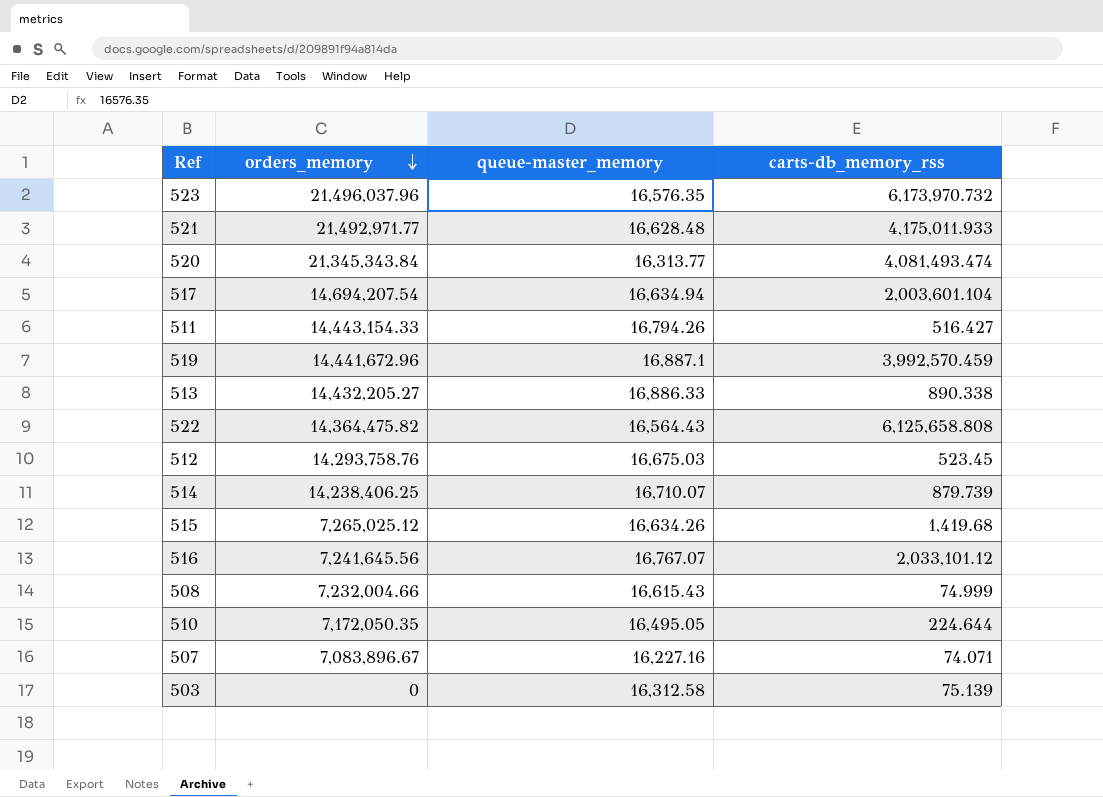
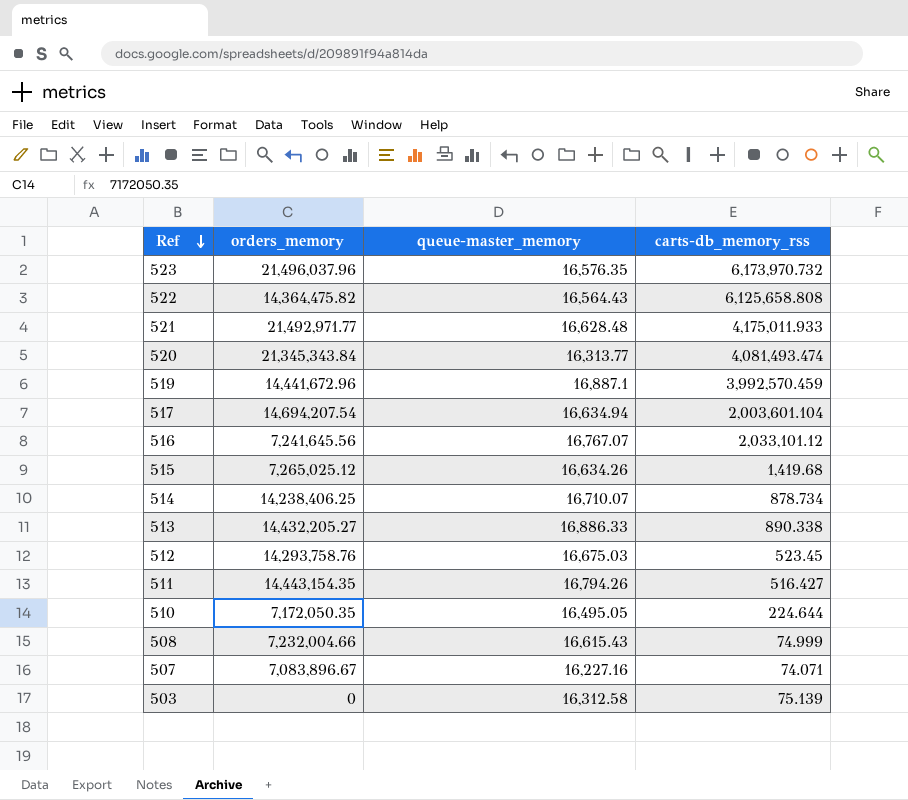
row order: orders_memory descending -> Ref descending
514 | carts-db_memory_rss: 879.739 -> 878.734
511 | orders_memory: 14,443,154.33 -> 14,443,154.35

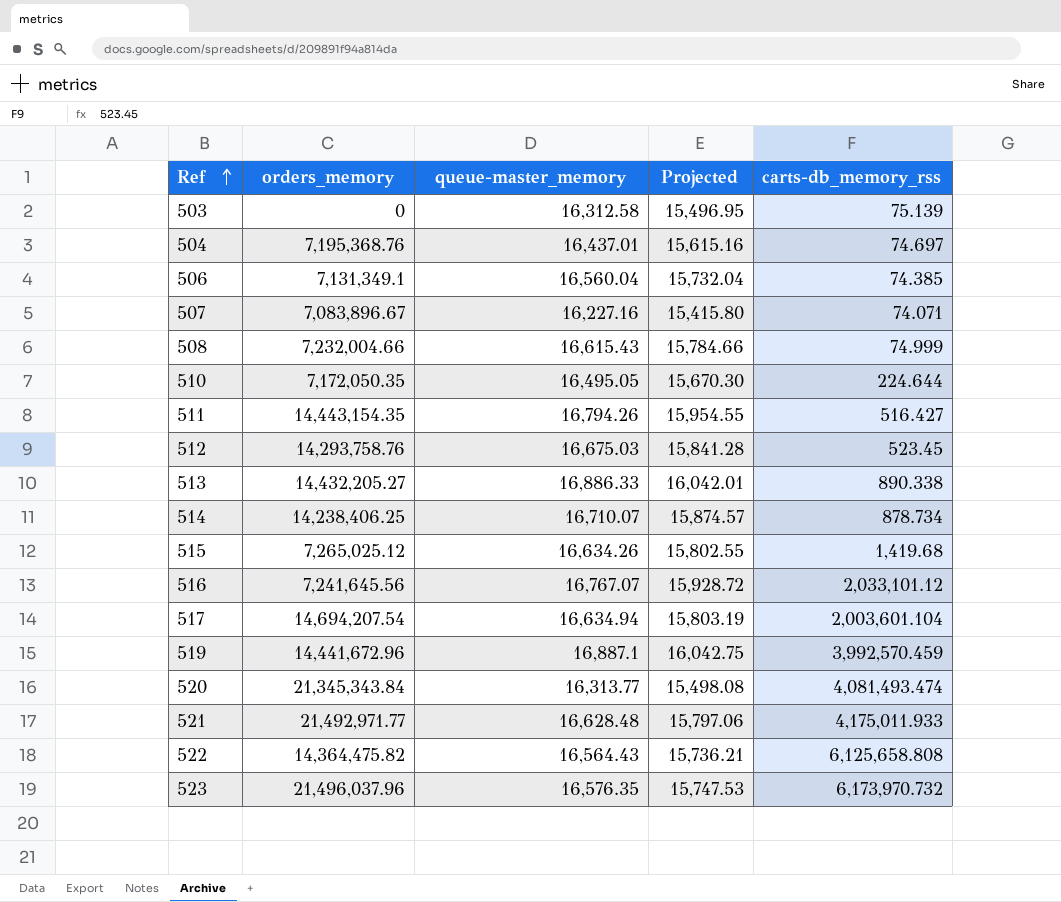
row order: Ref descending -> Ref ascending
column Projected | formula: none -> [queue-master_memory] * 0.95
row 504: none -> 7,195,368.76 | 16,437.01 | 15,615.16 | 74.697
row 506: none -> 7,131,349.1 | 16,560.04 | 15,732.04 | 74.385

